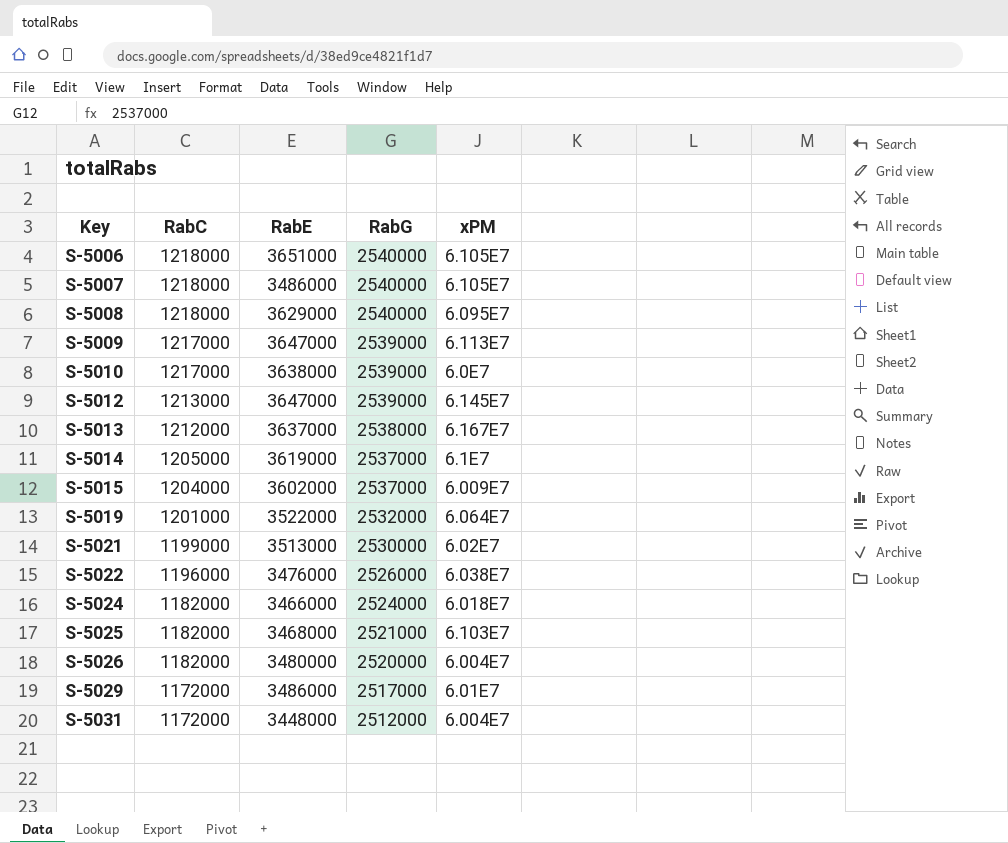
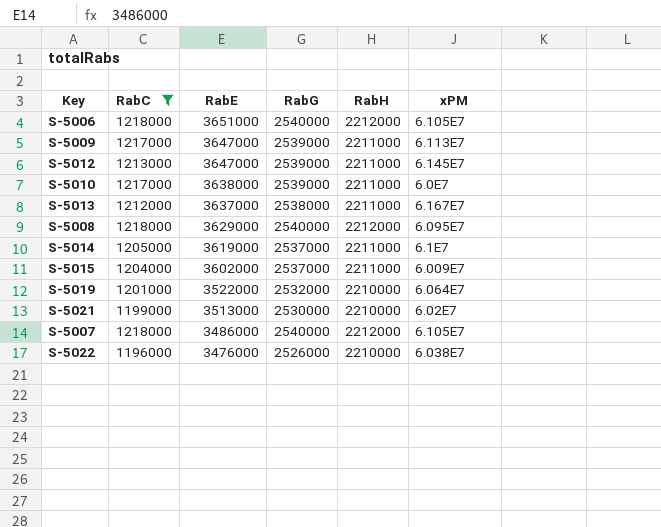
filter: none -> RabC >= 1196000
row order: Key ascending -> RabE descending
column RabH | position: none -> 5

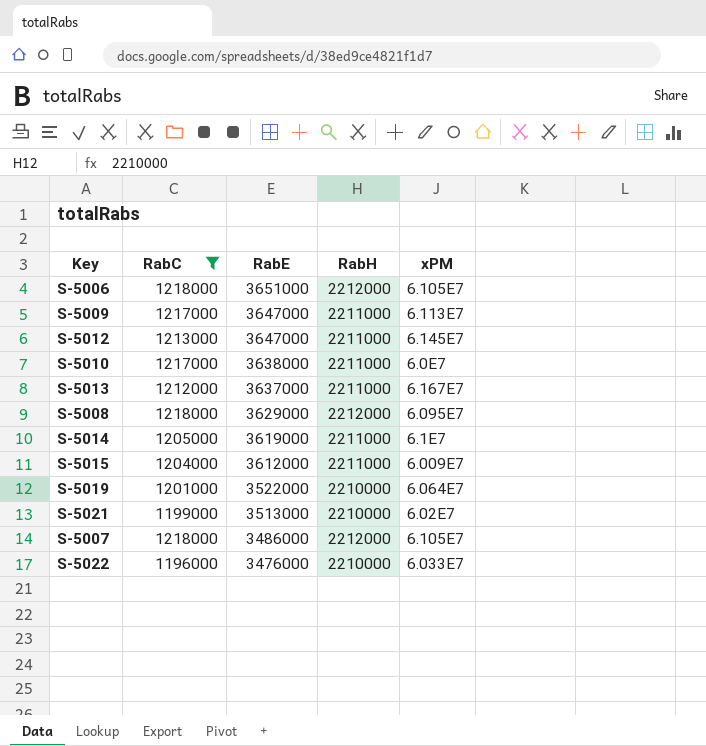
column RabG | position: 4 -> none
S-5015 | RabE: 3602000 -> 3612000
S-5022 | xPM: 6.038E7 -> 6.033E7

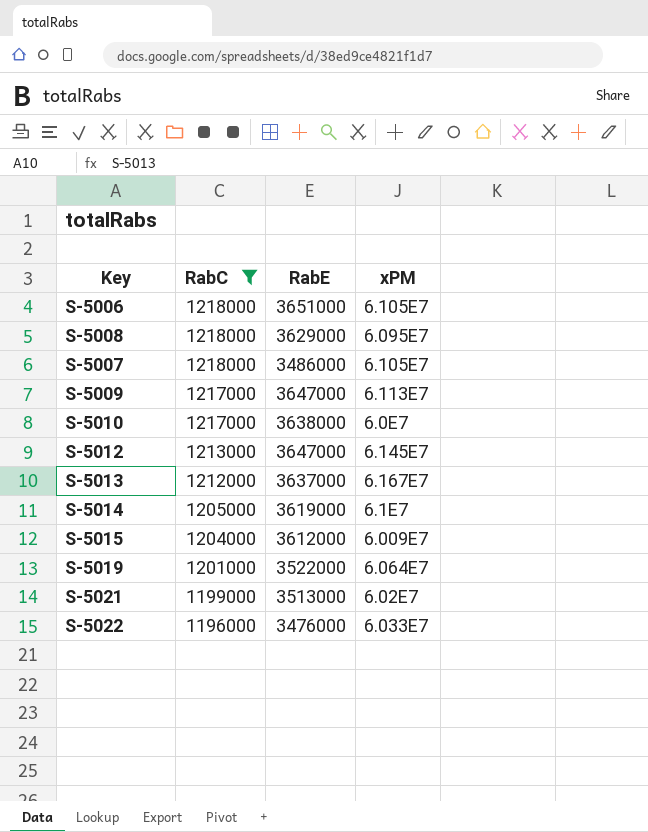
row order: RabE descending -> RabC descending
column RabH | position: 4 -> none

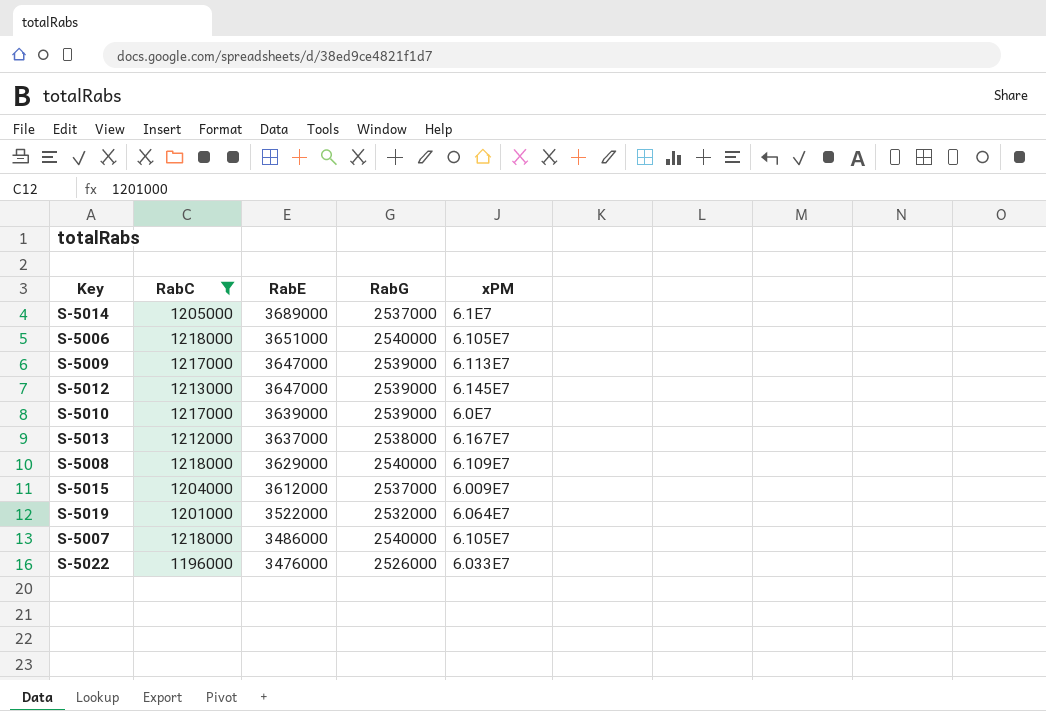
row order: RabC descending -> RabE descending
column RabG | position: none -> 4
row S-5021: 1199000 | 3513000 | 6.02E7 -> none
S-5014 | RabE: 3619000 -> 3689000
S-5010 | RabE: 3638000 -> 3639000
S-5008 | xPM: 6.095E7 -> 6.109E7

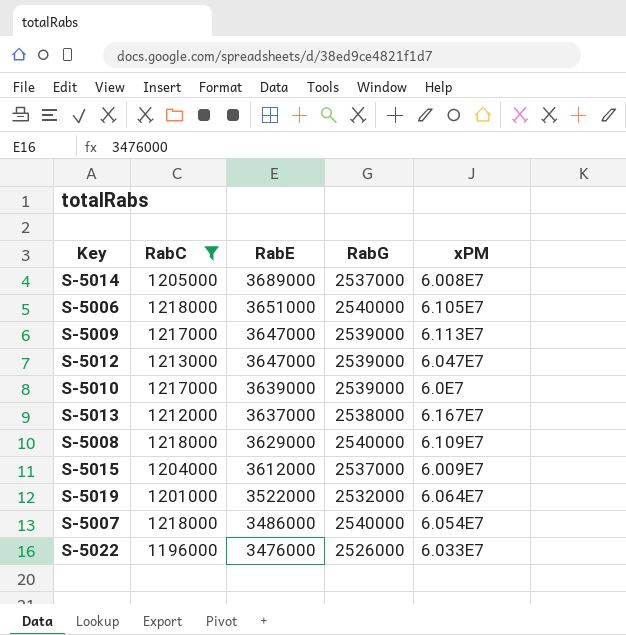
S-5014 | xPM: 6.1E7 -> 6.008E7
S-5012 | xPM: 6.145E7 -> 6.047E7
S-5007 | xPM: 6.105E7 -> 6.054E7

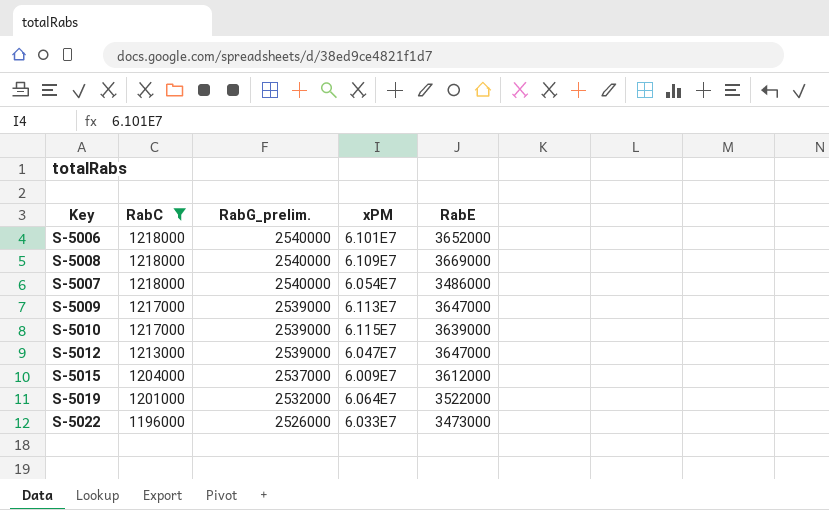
row order: RabE descending -> RabC descending
column name: RabG -> RabG_prelim.
column RabE | position: 3 -> 5
row S-5014: 1205000 | 3689000 | 2537000 | 6.008E7 -> none
row S-5013: 1212000 | 3637000 | 2538000 | 6.167E7 -> none
S-5006 | xPM: 6.105E7 -> 6.101E7
S-5006 | RabE: 3651000 -> 3652000
S-5008 | RabE: 3629000 -> 3669000
S-5010 | xPM: 6.0E7 -> 6.115E7
S-5022 | RabE: 3476000 -> 3473000

